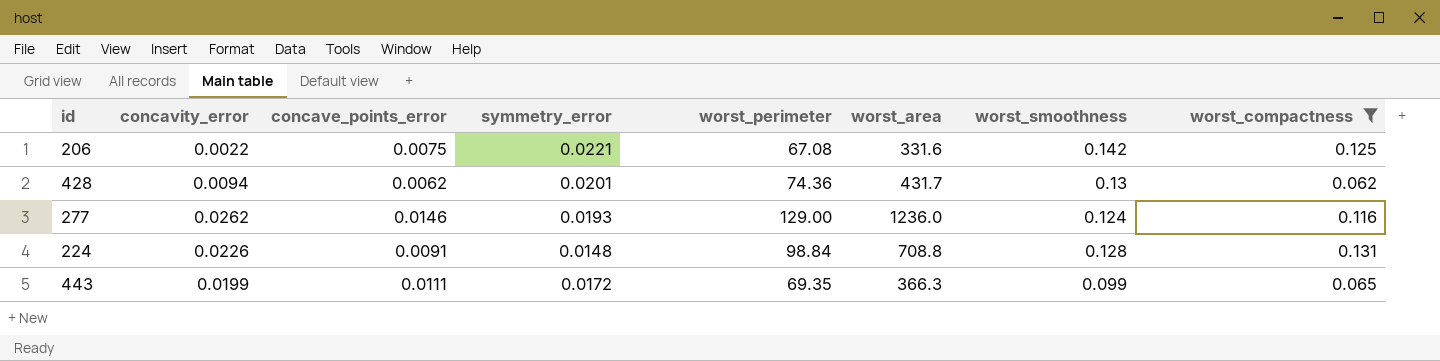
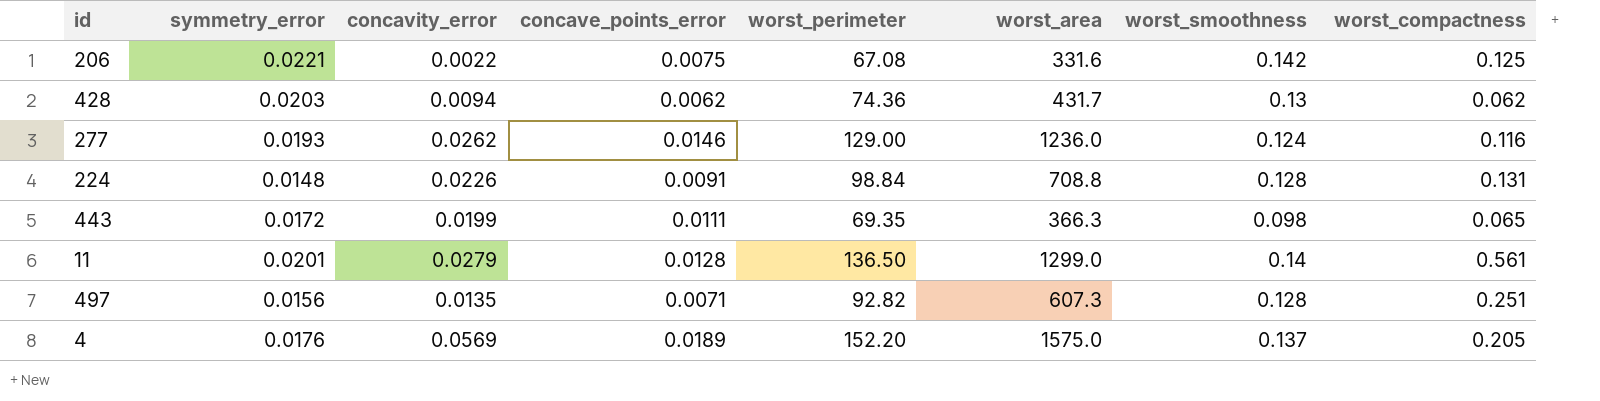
filter: worst_compactness <= 0.131 -> none
column symmetry_error | position: 4 -> 2
428 | symmetry_error: 0.0201 -> 0.0203
443 | worst_smoothness: 0.099 -> 0.098

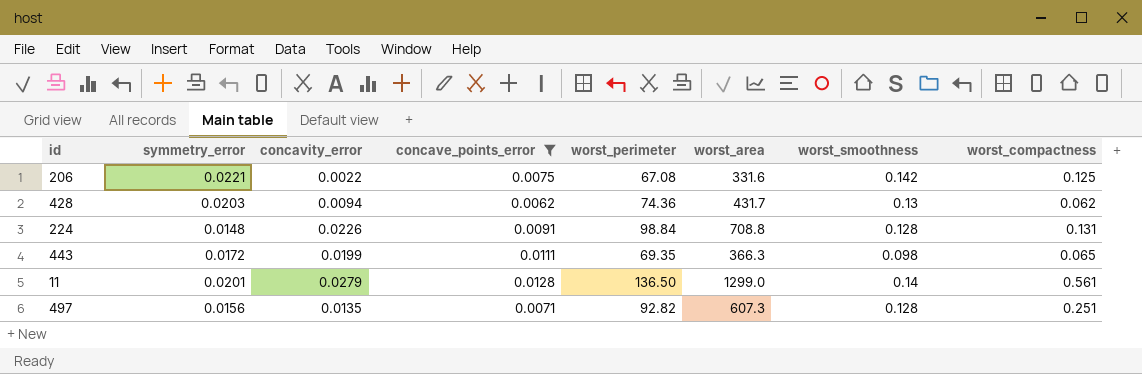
filter: none -> concave_points_error <= 0.0128

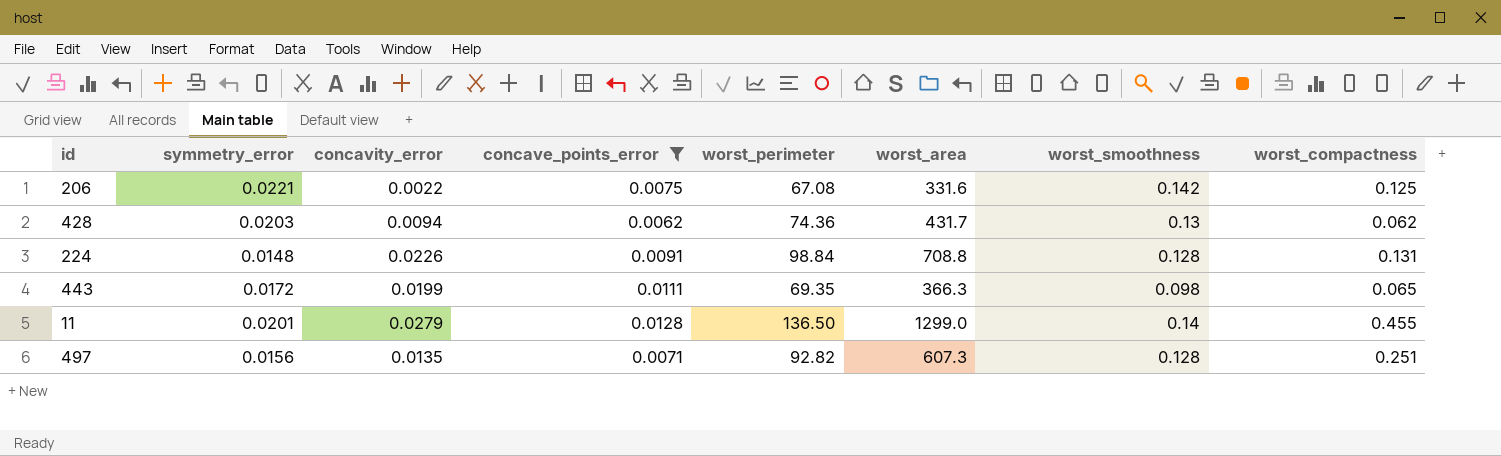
11 | worst_compactness: 0.561 -> 0.455

